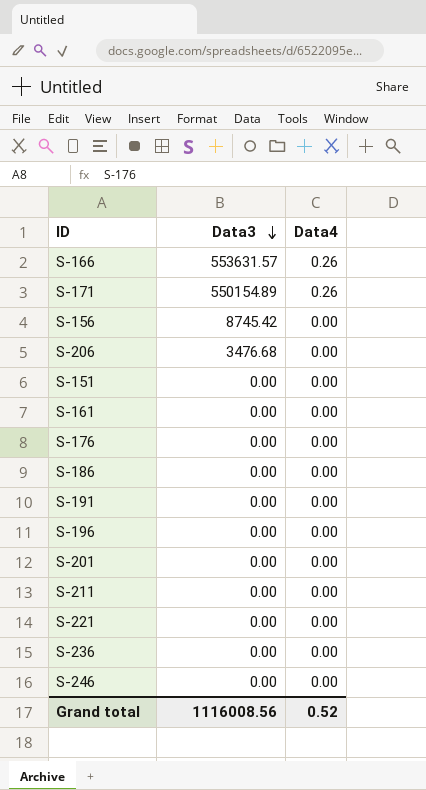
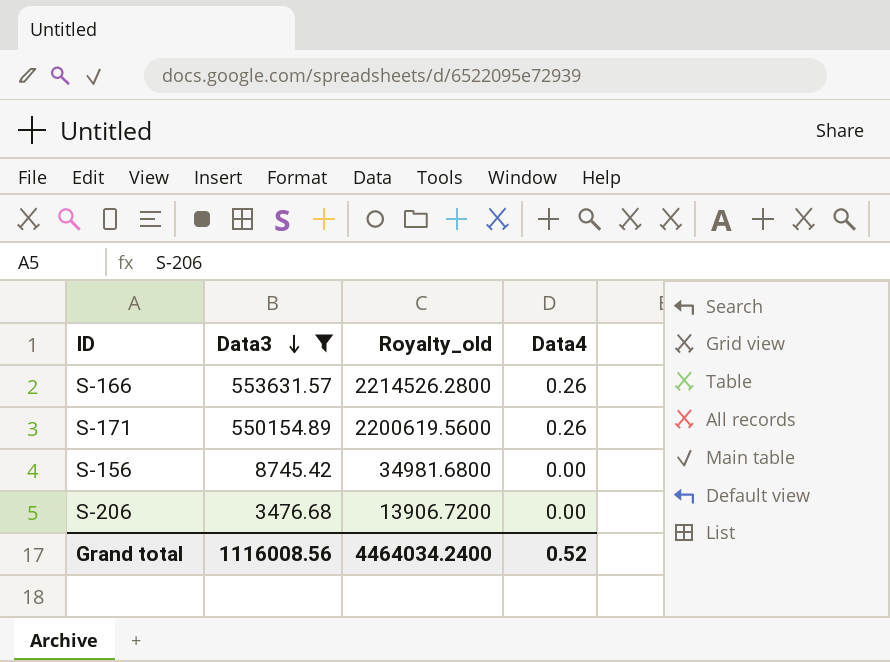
filter: none -> Data3 != 0.00
column Royalty_old | formula: none -> [Data3] * 4

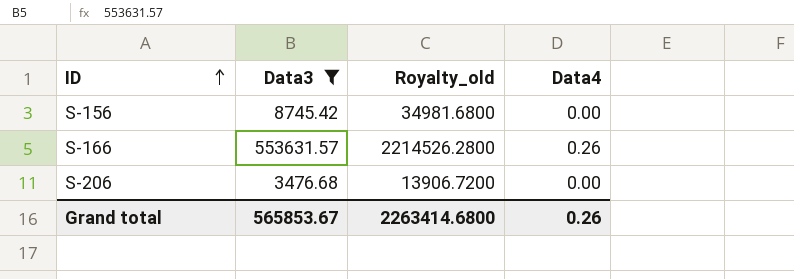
row order: Data3 descending -> ID ascending
row S-171: 550154.89 | 2200619.5600 | 0.26 -> none
Grand total | Data3: 1116008.56 -> 565853.67
Grand total | Royalty_old: 4464034.2400 -> 2263414.6800
Grand total | Data4: 0.52 -> 0.26

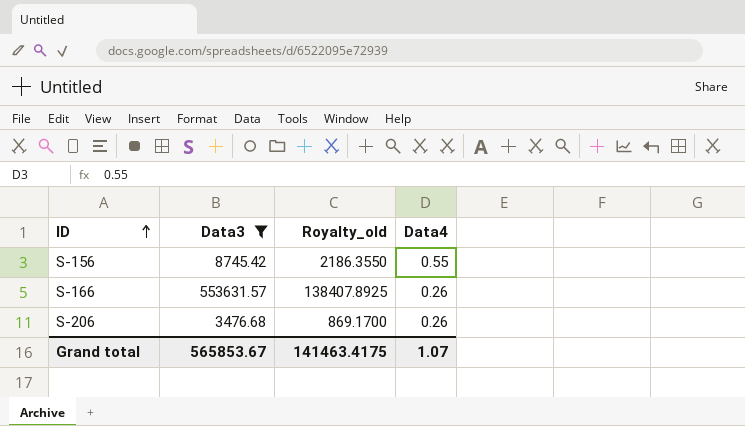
column Royalty_old | formula: [Data3] * 4 -> [Data3] * 0.25
S-156 | Data4: 0.00 -> 0.55
S-206 | Data4: 0.00 -> 0.26
Grand total | Royalty_old: 2263414.6800 -> 141463.4175
Grand total | Data4: 0.26 -> 1.07

